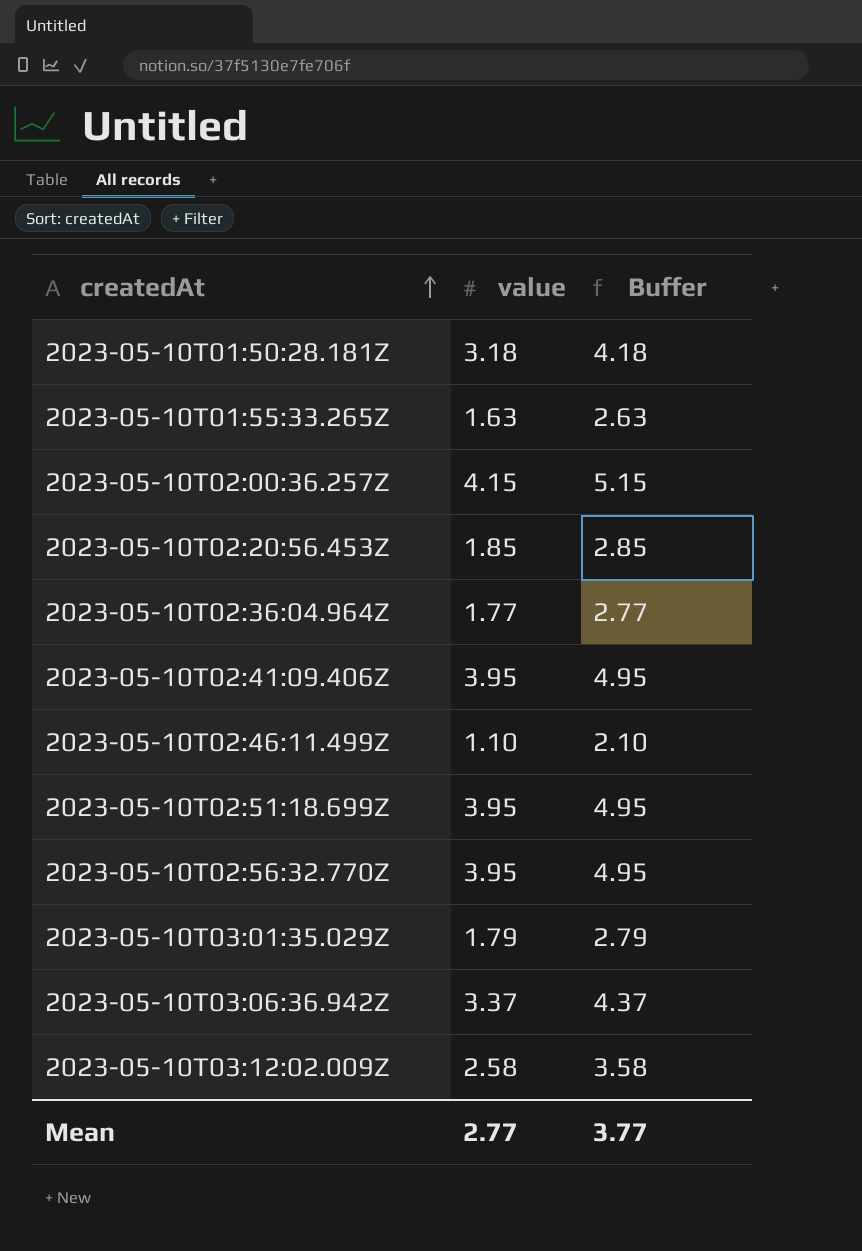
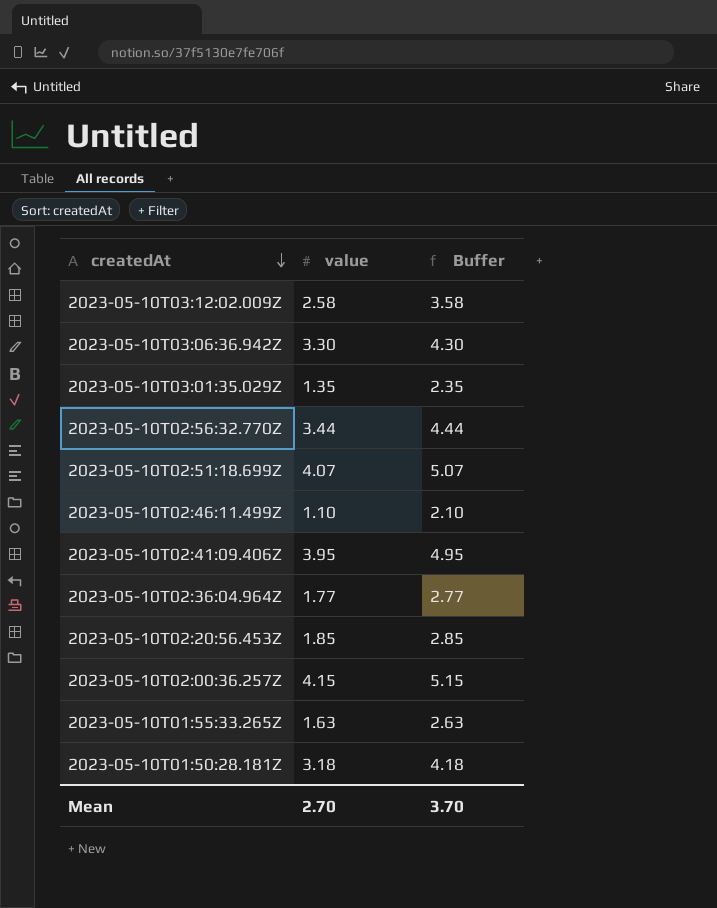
row order: createdAt ascending -> createdAt descending
2023-05-10T03:06:36.942Z | value: 3.37 -> 3.30
2023-05-10T03:06:36.942Z | Buffer: 4.37 -> 4.30
2023-05-10T03:01:35.029Z | value: 1.79 -> 1.35
2023-05-10T03:01:35.029Z | Buffer: 2.79 -> 2.35
2023-05-10T02:56:32.770Z | value: 3.95 -> 3.44
2023-05-10T02:56:32.770Z | Buffer: 4.95 -> 4.44
2023-05-10T02:51:18.699Z | value: 3.95 -> 4.07
2023-05-10T02:51:18.699Z | Buffer: 4.95 -> 5.07
Mean | value: 2.77 -> 2.70
Mean | Buffer: 3.77 -> 3.70

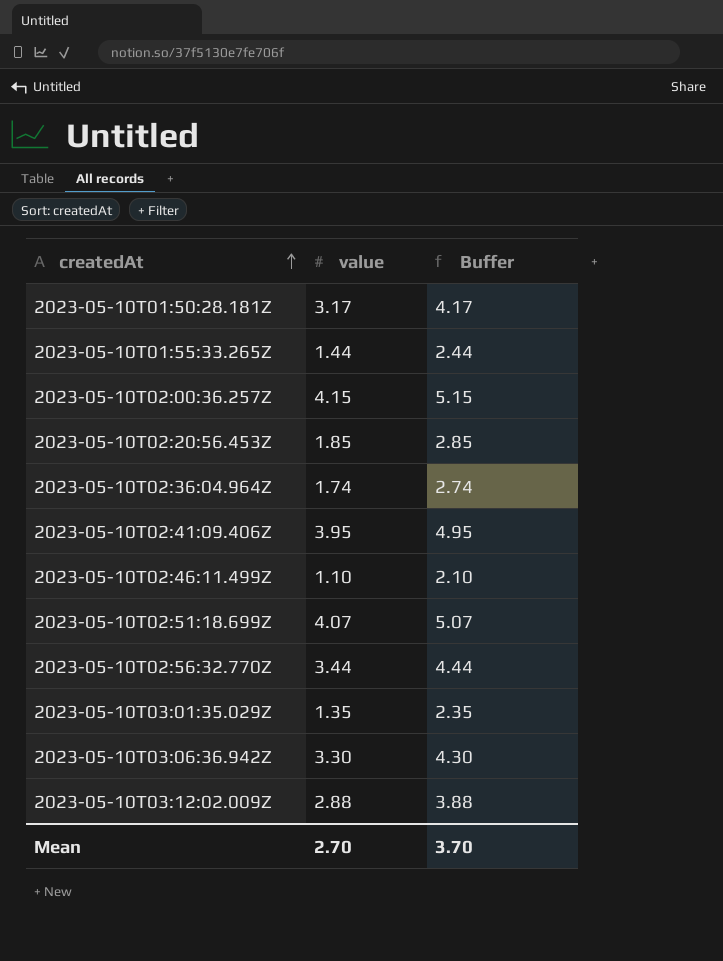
row order: createdAt descending -> createdAt ascending
2023-05-10T01:50:28.181Z | value: 3.18 -> 3.17
2023-05-10T01:50:28.181Z | Buffer: 4.18 -> 4.17
2023-05-10T01:55:33.265Z | value: 1.63 -> 1.44
2023-05-10T01:55:33.265Z | Buffer: 2.63 -> 2.44
2023-05-10T02:36:04.964Z | value: 1.77 -> 1.74
2023-05-10T02:36:04.964Z | Buffer: 2.77 -> 2.74
2023-05-10T03:12:02.009Z | value: 2.58 -> 2.88
2023-05-10T03:12:02.009Z | Buffer: 3.58 -> 3.88

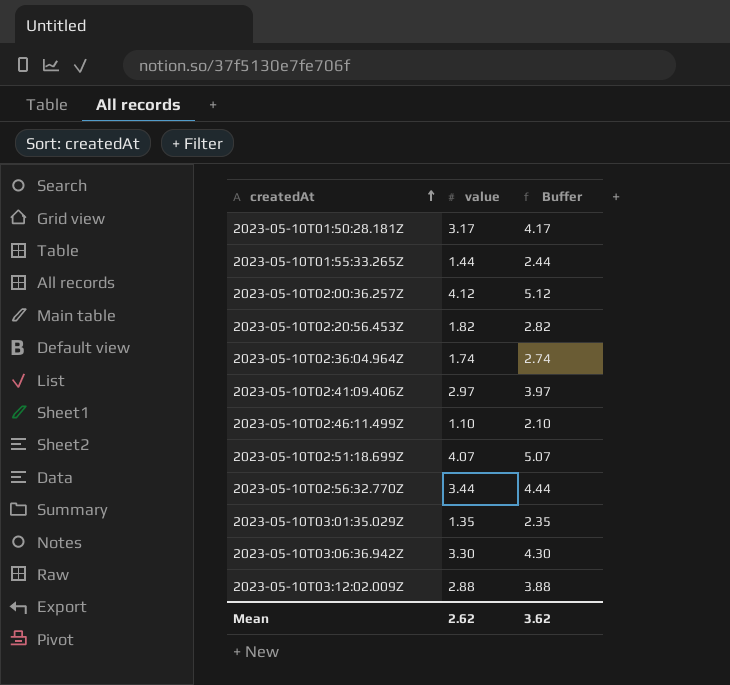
2023-05-10T02:00:36.257Z | value: 4.15 -> 4.12
2023-05-10T02:00:36.257Z | Buffer: 5.15 -> 5.12
2023-05-10T02:20:56.453Z | value: 1.85 -> 1.82
2023-05-10T02:20:56.453Z | Buffer: 2.85 -> 2.82
2023-05-10T02:41:09.406Z | value: 3.95 -> 2.97
2023-05-10T02:41:09.406Z | Buffer: 4.95 -> 3.97
Mean | value: 2.70 -> 2.62
Mean | Buffer: 3.70 -> 3.62

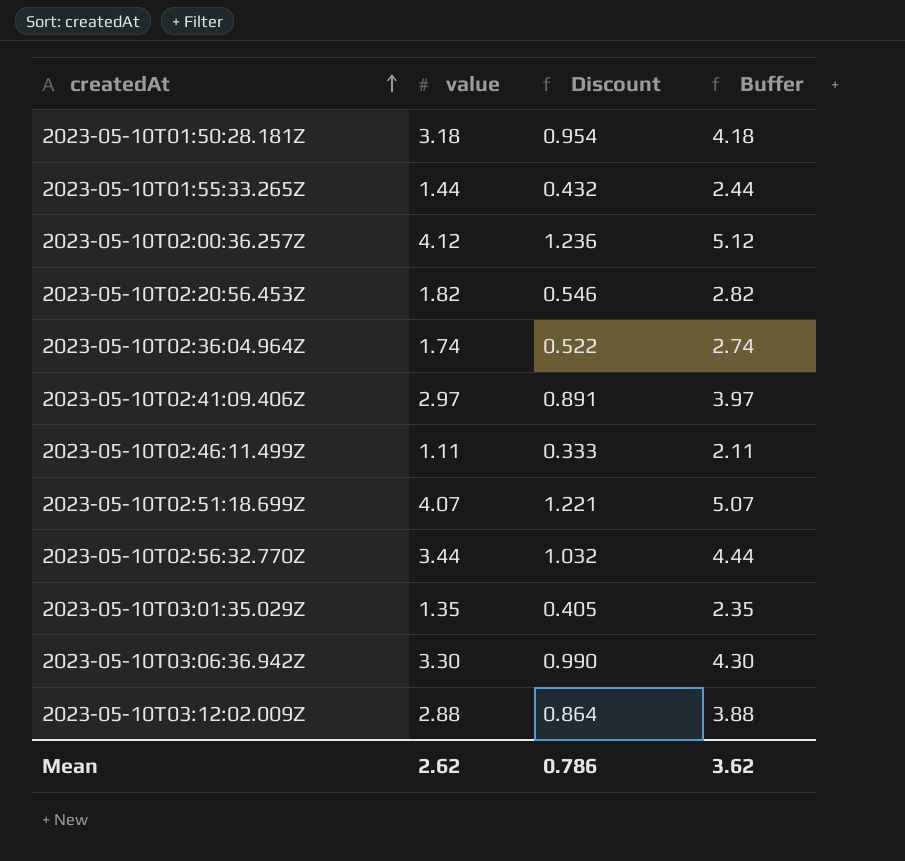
column Discount | formula: none -> [value] * 0.3
2023-05-10T01:50:28.181Z | value: 3.17 -> 3.18
2023-05-10T01:50:28.181Z | Buffer: 4.17 -> 4.18
2023-05-10T02:46:11.499Z | value: 1.10 -> 1.11
2023-05-10T02:46:11.499Z | Buffer: 2.10 -> 2.11

